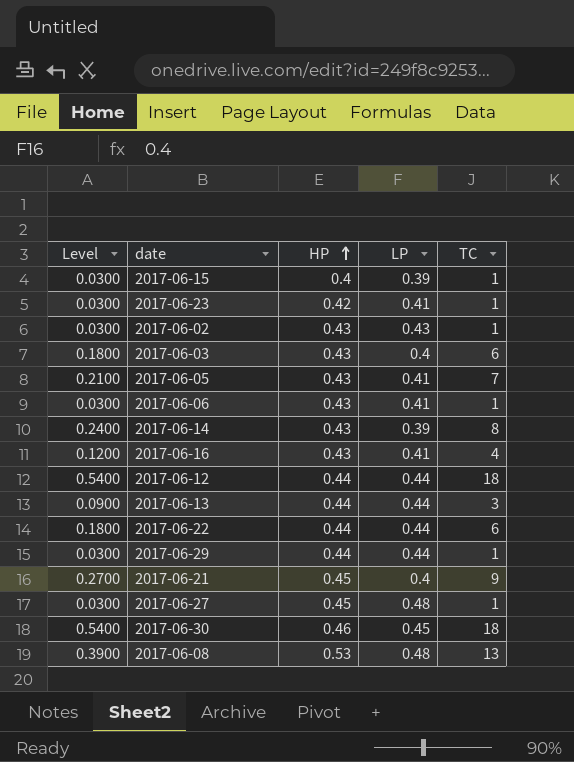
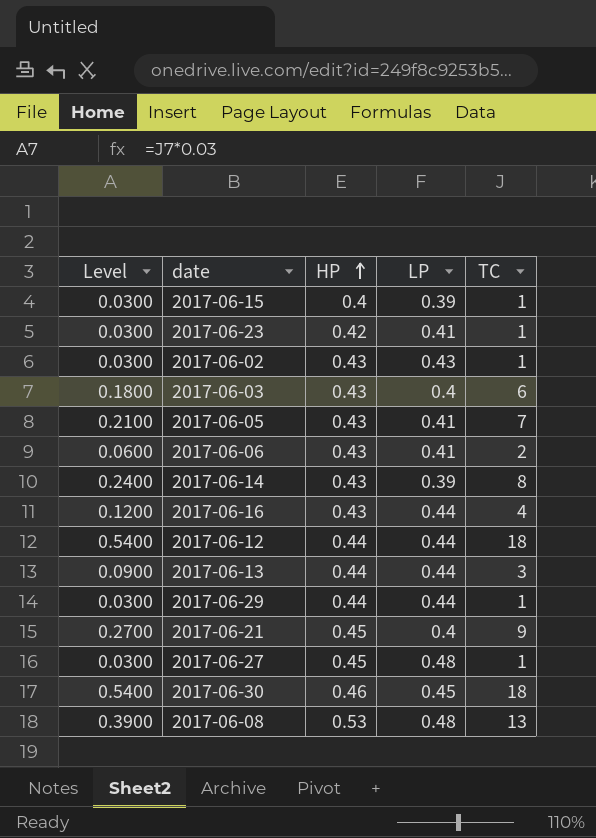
row 2017-06-22: 0.1800 | 0.44 | 0.44 | 6 -> none
2017-06-06 | Level: 0.0300 -> 0.0600
2017-06-06 | TC: 1 -> 2
2017-06-16 | LP: 0.41 -> 0.44

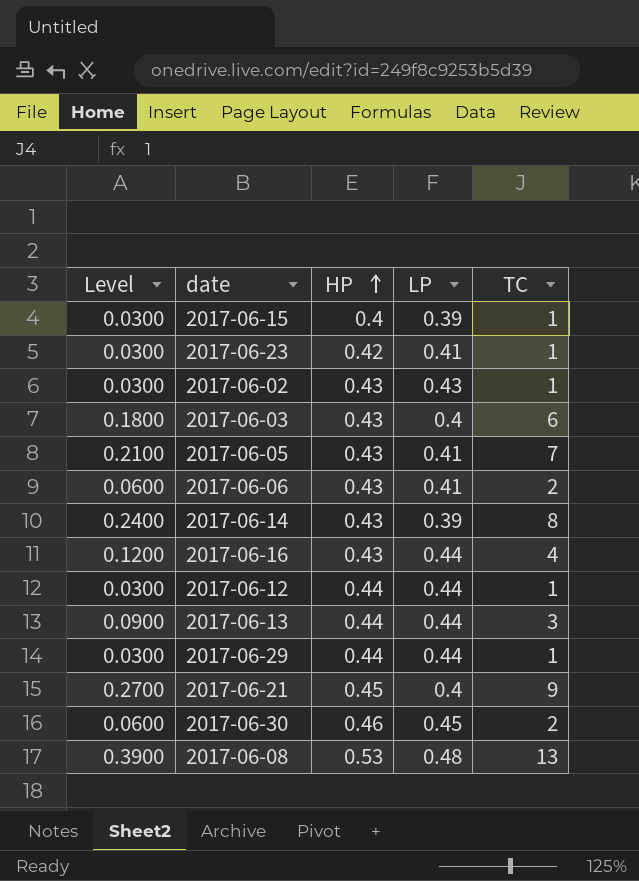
row 2017-06-27: 0.0300 | 0.45 | 0.48 | 1 -> none
2017-06-12 | Level: 0.5400 -> 0.0300
2017-06-12 | TC: 18 -> 1
2017-06-30 | Level: 0.5400 -> 0.0600
2017-06-30 | TC: 18 -> 2

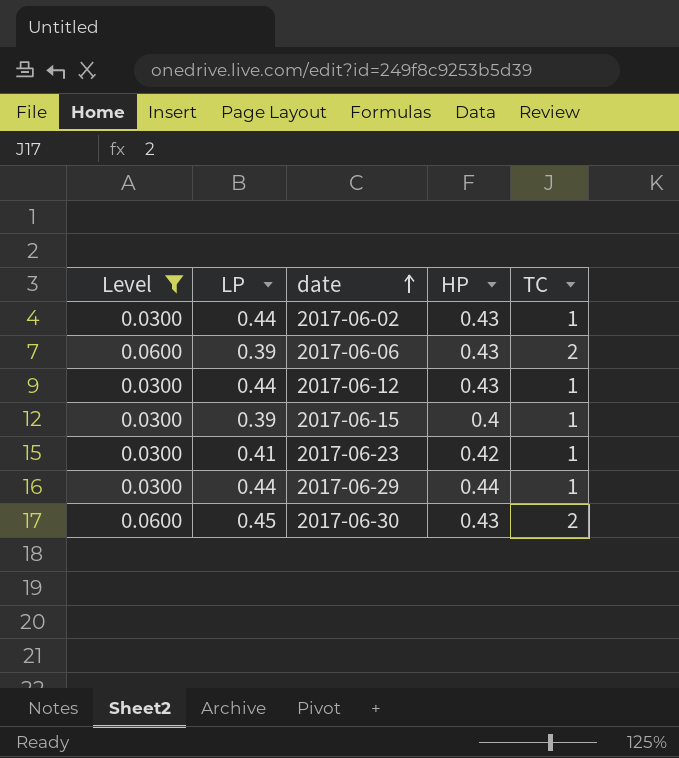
filter: none -> Level <= 0.0600
row order: HP ascending -> date ascending
column LP | position: 4 -> 2
2017-06-02 | LP: 0.43 -> 0.44
2017-06-06 | LP: 0.41 -> 0.39
2017-06-12 | HP: 0.44 -> 0.43
2017-06-30 | HP: 0.46 -> 0.43

